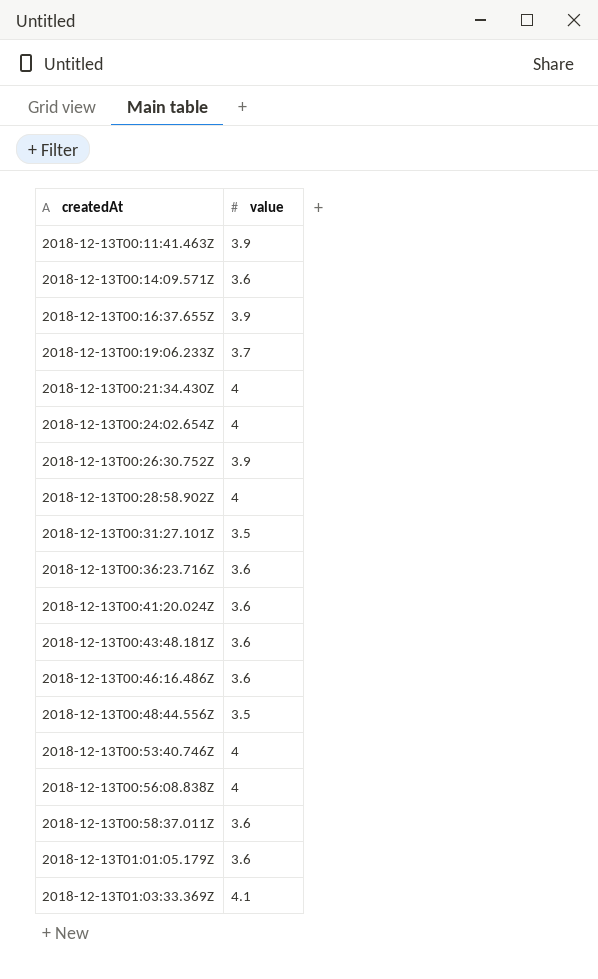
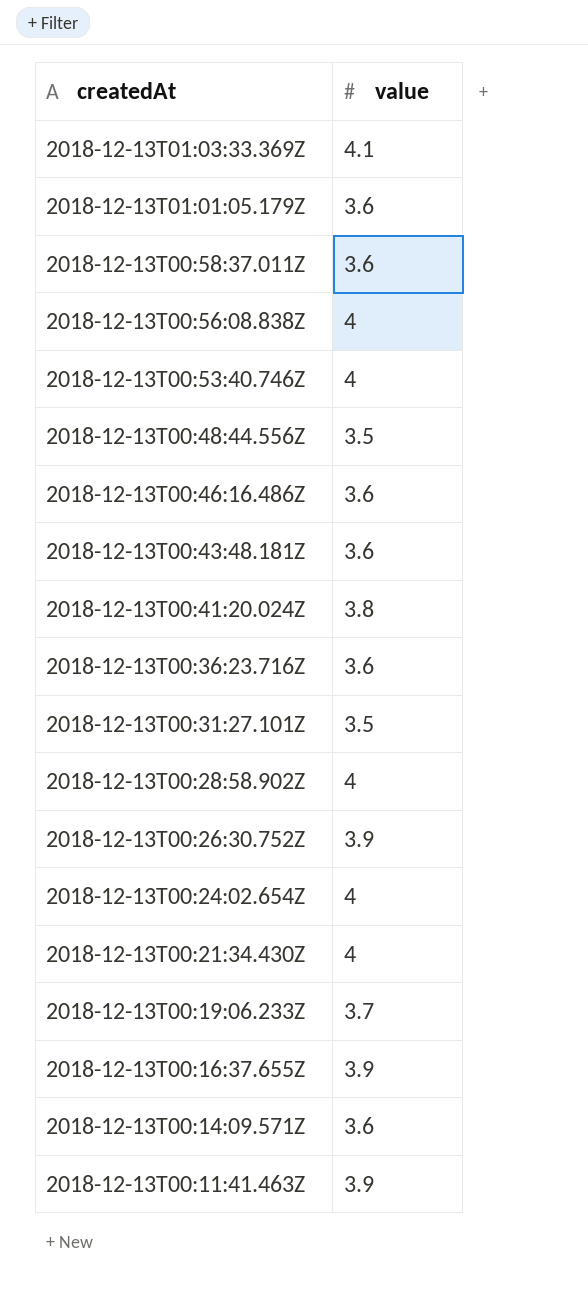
row order: createdAt ascending -> createdAt descending
2018-12-13T00:41:20.024Z | value: 3.6 -> 3.8

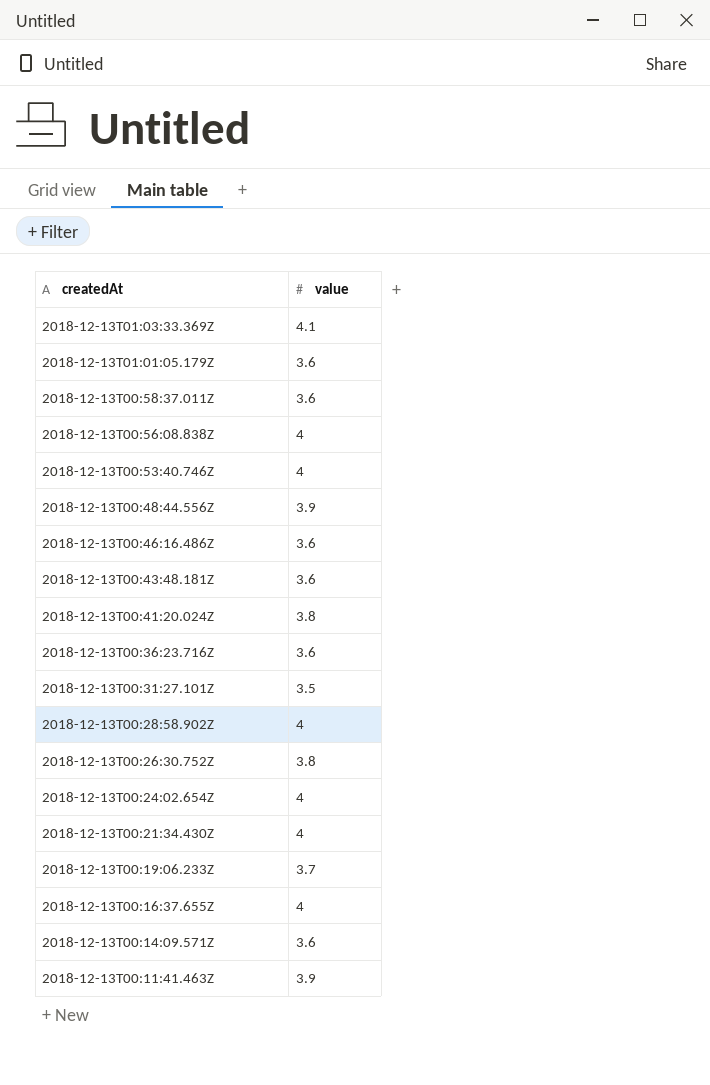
2018-12-13T00:48:44.556Z | value: 3.5 -> 3.9
2018-12-13T00:26:30.752Z | value: 3.9 -> 3.8
2018-12-13T00:16:37.655Z | value: 3.9 -> 4

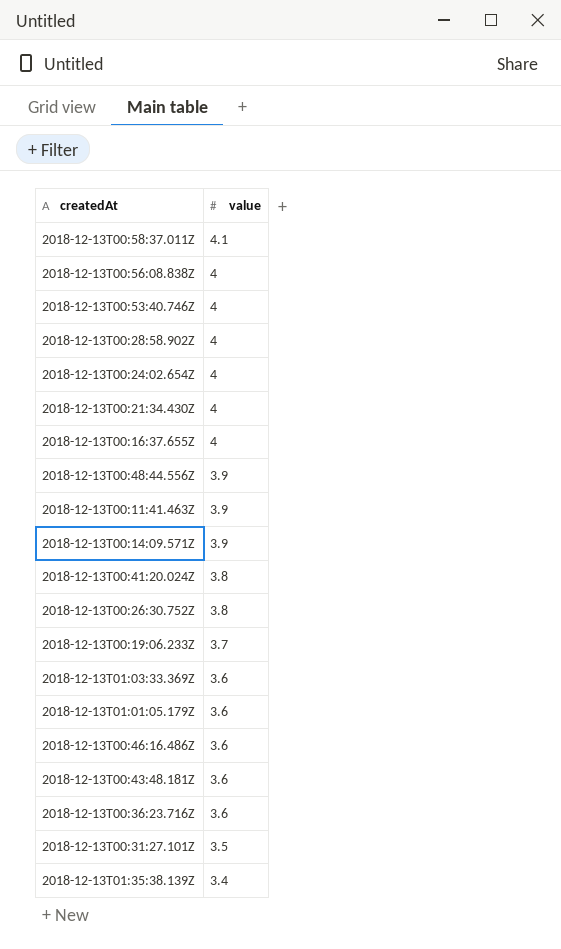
row order: createdAt descending -> value descending
2018-12-13T00:58:37.011Z | value: 3.6 -> 4.1
2018-12-13T00:14:09.571Z | value: 3.6 -> 3.9
2018-12-13T01:03:33.369Z | value: 4.1 -> 3.6
row 2018-12-13T01:35:38.139Z: none -> 3.4

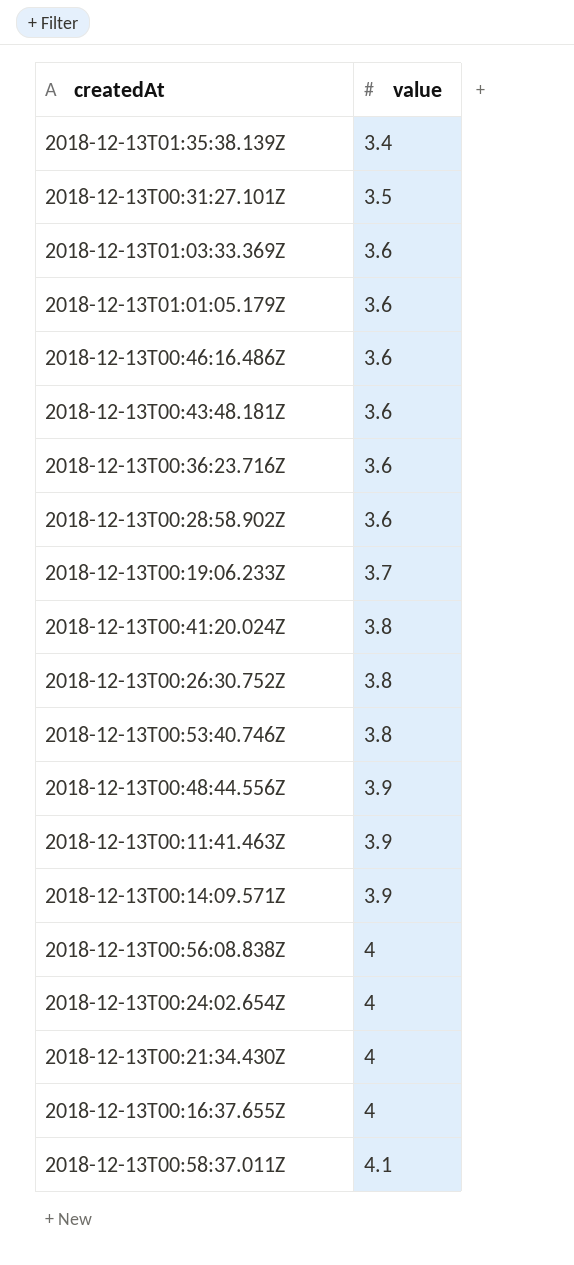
row order: value descending -> value ascending
2018-12-13T00:28:58.902Z | value: 4 -> 3.6
2018-12-13T00:53:40.746Z | value: 4 -> 3.8

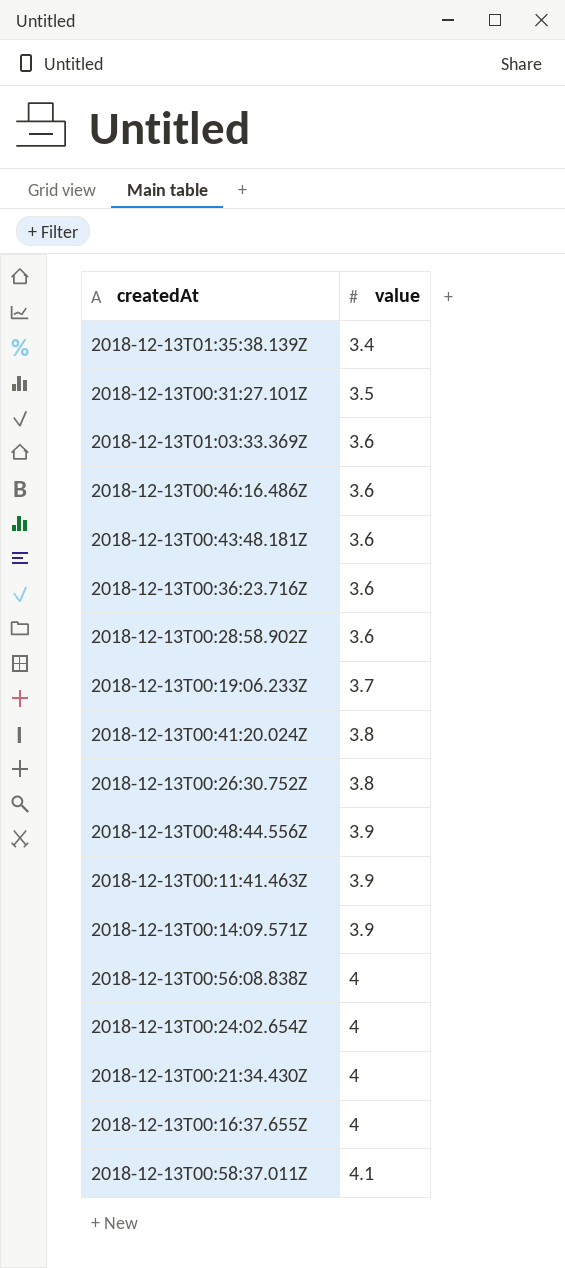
row 2018-12-13T01:01:05.179Z: 3.6 -> none
row 2018-12-13T00:53:40.746Z: 3.8 -> none

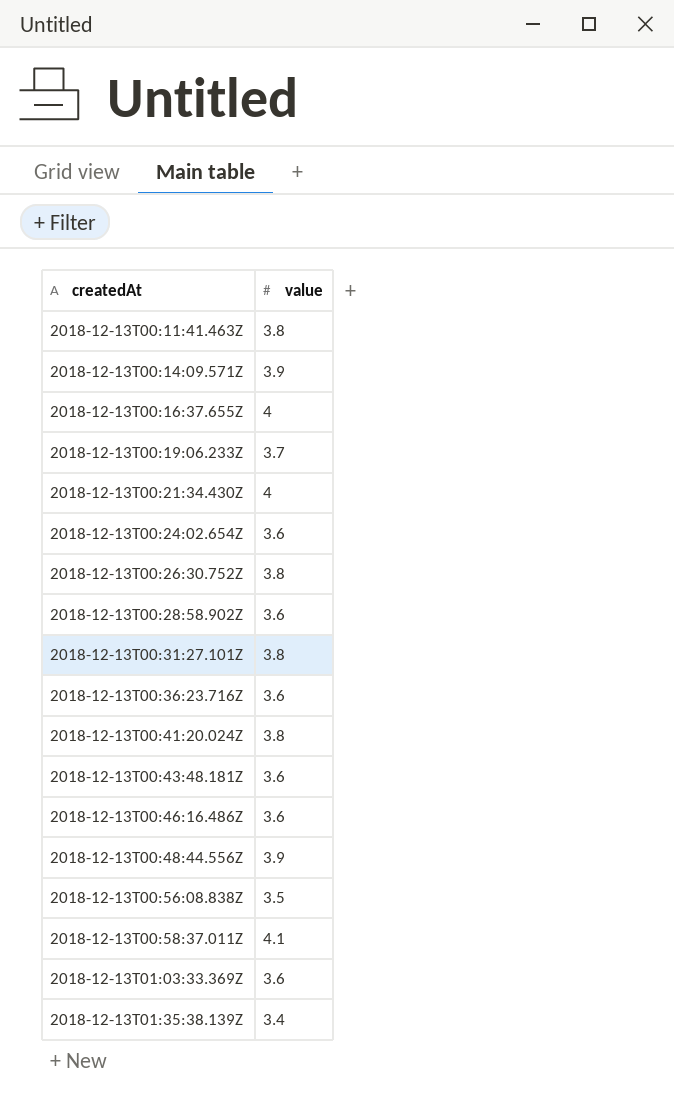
row order: value ascending -> createdAt ascending
2018-12-13T00:11:41.463Z | value: 3.9 -> 3.8
2018-12-13T00:24:02.654Z | value: 4 -> 3.6
2018-12-13T00:31:27.101Z | value: 3.5 -> 3.8
2018-12-13T00:56:08.838Z | value: 4 -> 3.5

